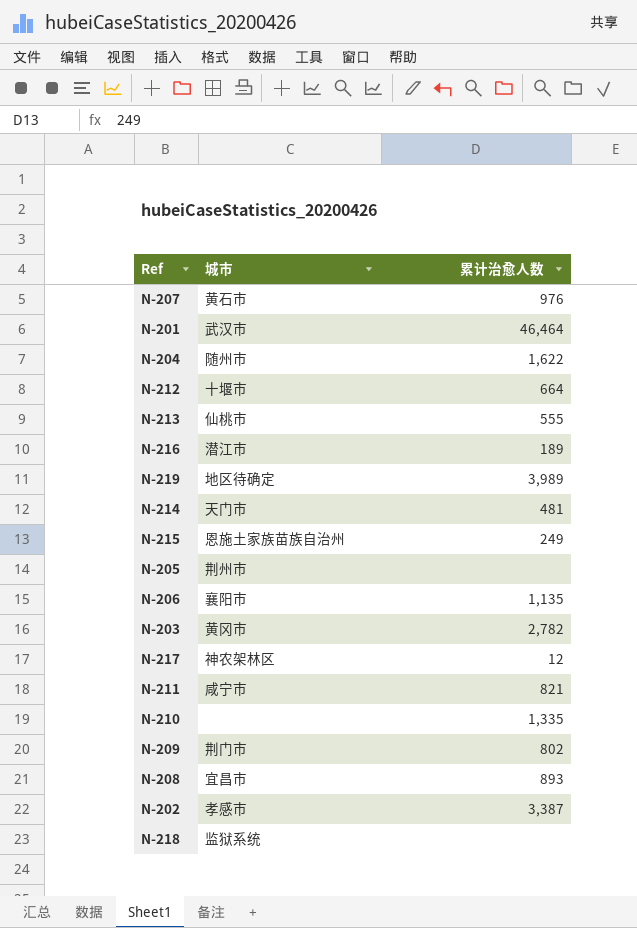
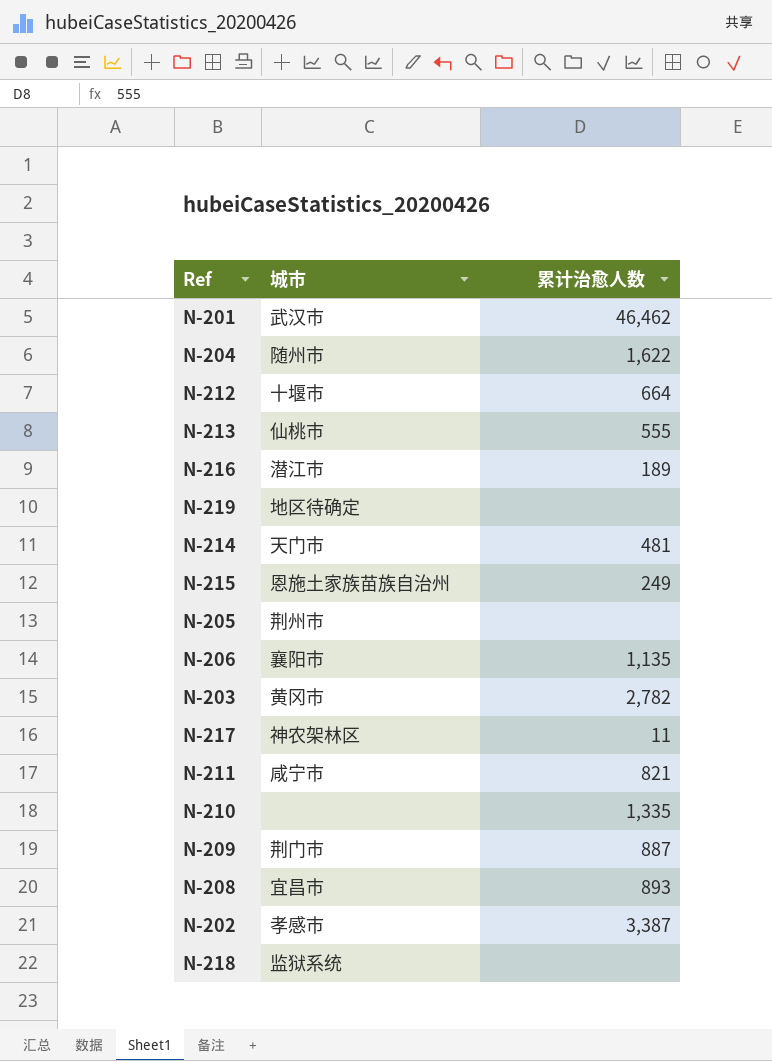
row N-207: 黄石市 | 976 -> none
N-201 | 累计治愈人数: 46,464 -> 46,462
N-219 | 累计治愈人数: 3,989 -> none
N-217 | 累计治愈人数: 12 -> 11
N-209 | 累计治愈人数: 802 -> 887

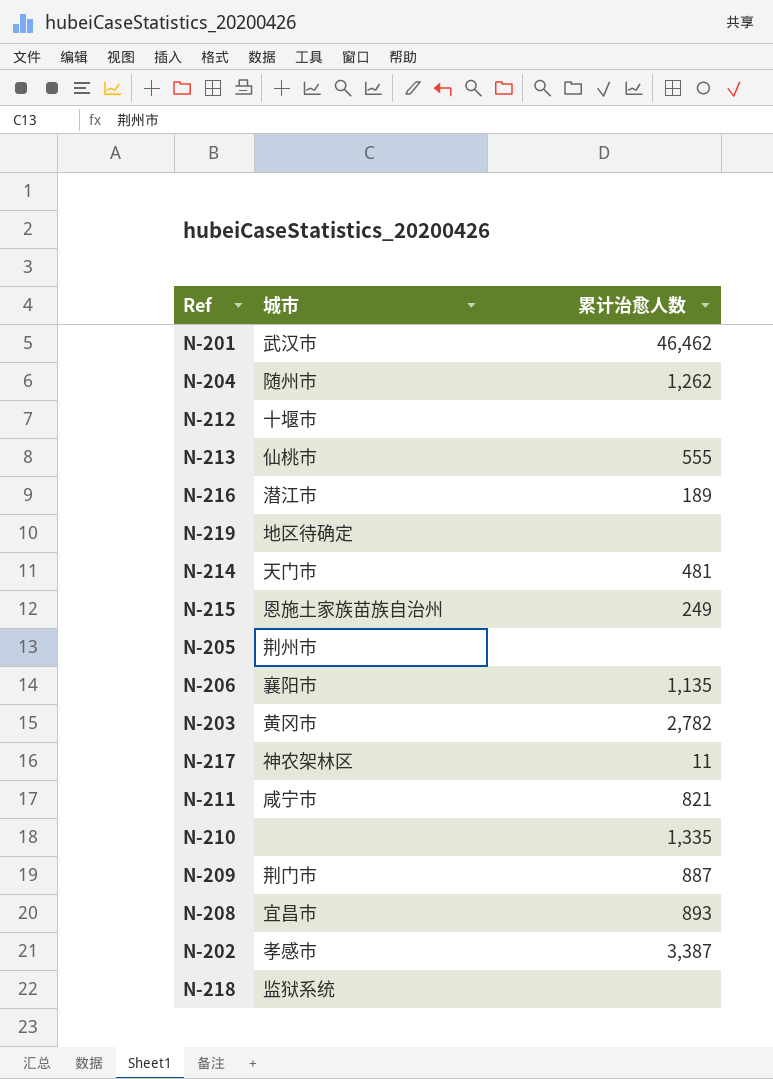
N-204 | 累计治愈人数: 1,622 -> 1,262
N-212 | 累计治愈人数: 664 -> none

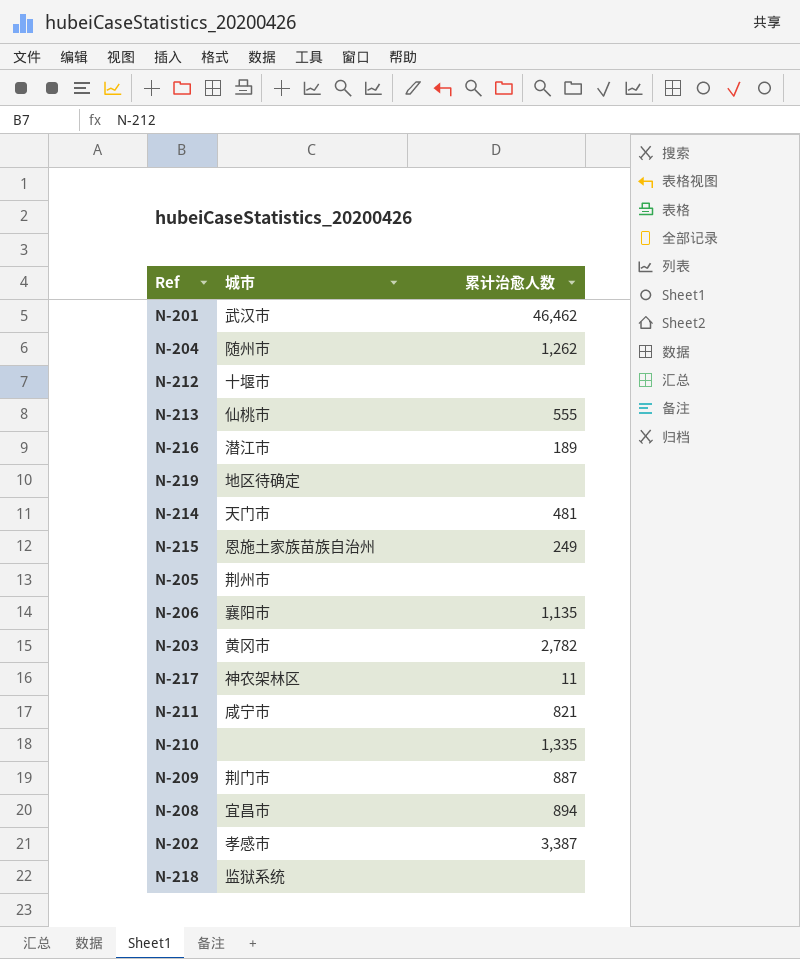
N-208 | 累计治愈人数: 893 -> 894

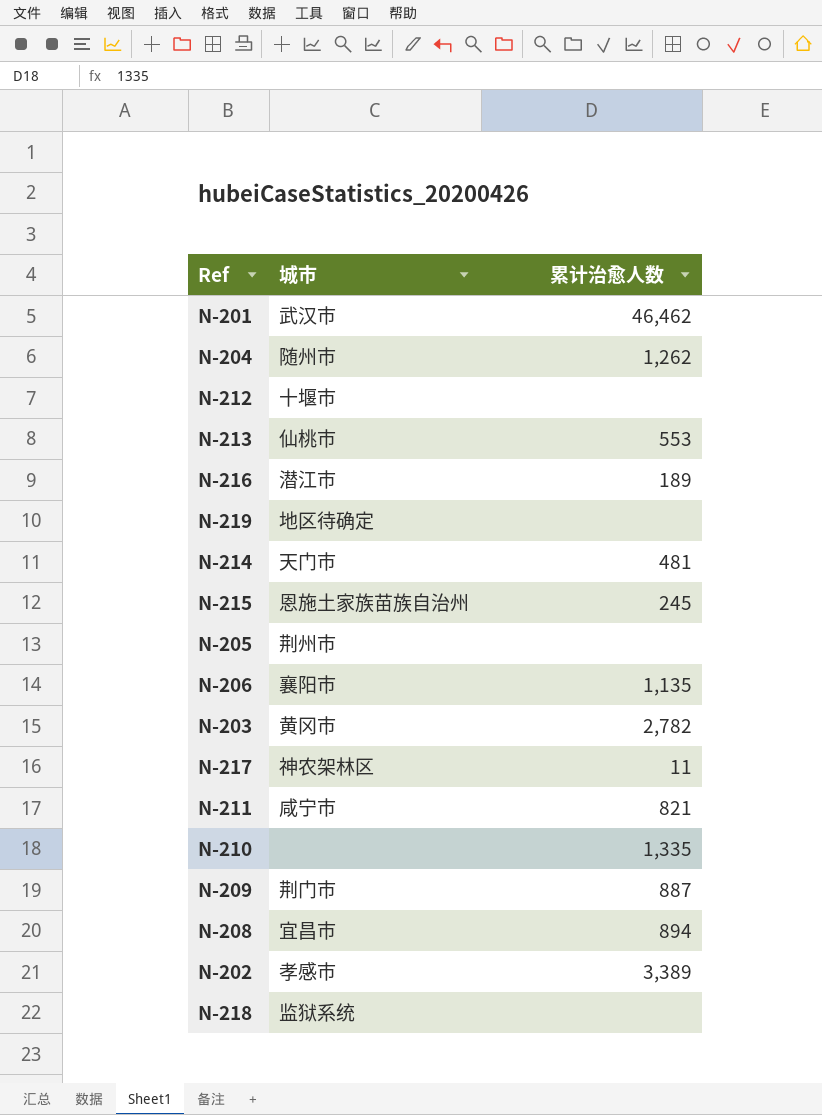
N-213 | 累计治愈人数: 555 -> 553
N-215 | 累计治愈人数: 249 -> 245
N-202 | 累计治愈人数: 3,387 -> 3,389

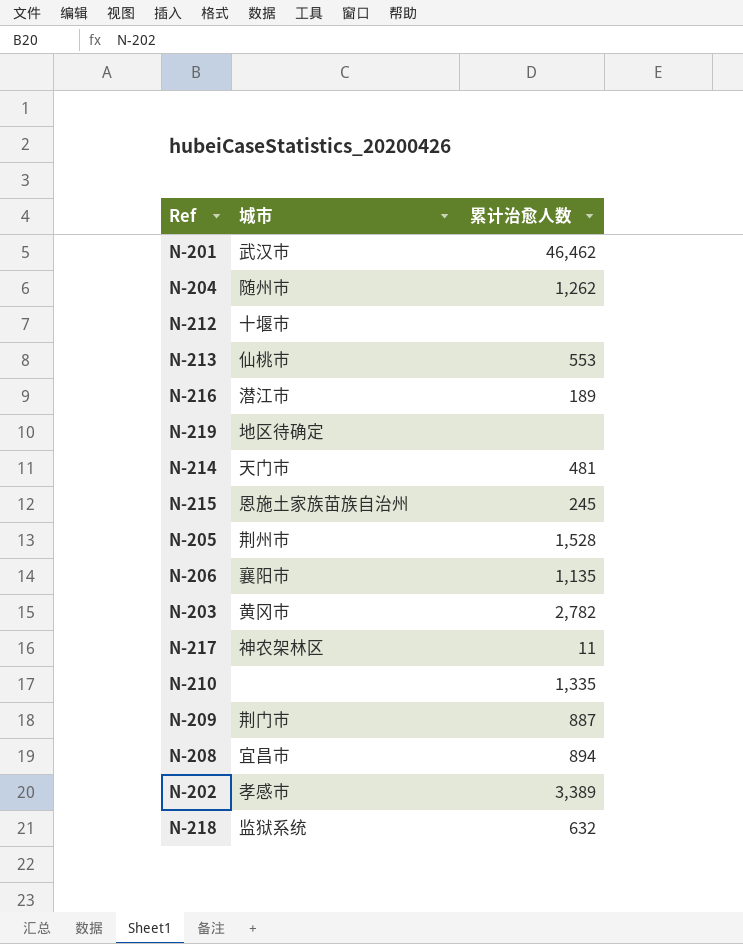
row N-211: 咸宁市 | 821 -> none
N-205 | 累计治愈人数: none -> 1,528
N-218 | 累计治愈人数: none -> 632

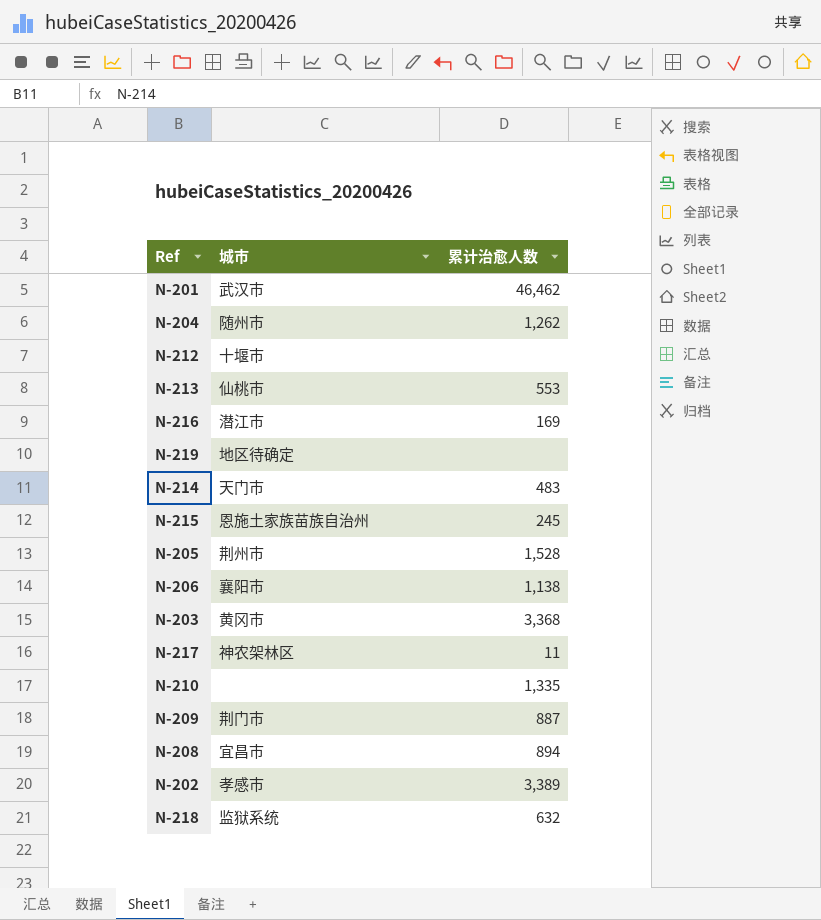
N-216 | 累计治愈人数: 189 -> 169
N-214 | 累计治愈人数: 481 -> 483
N-206 | 累计治愈人数: 1,135 -> 1,138
N-203 | 累计治愈人数: 2,782 -> 3,368

